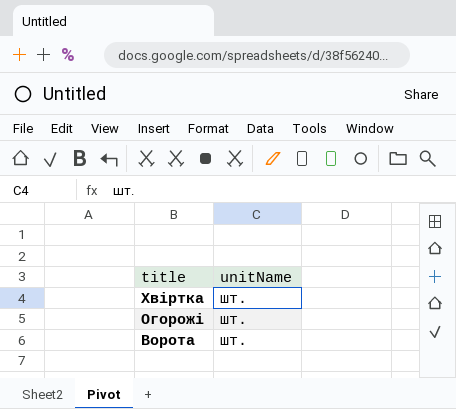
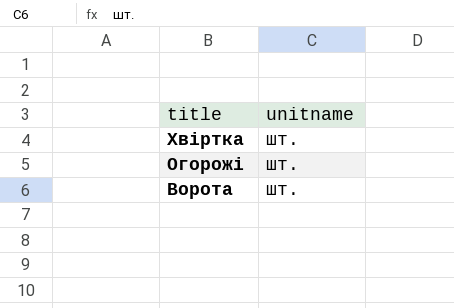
column name: unitName -> unitname

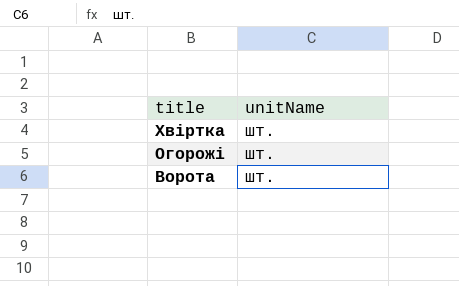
column name: unitname -> unitName

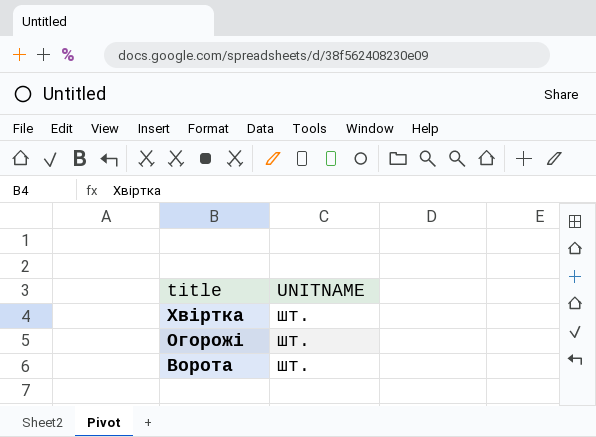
column name: unitName -> UNITNAME

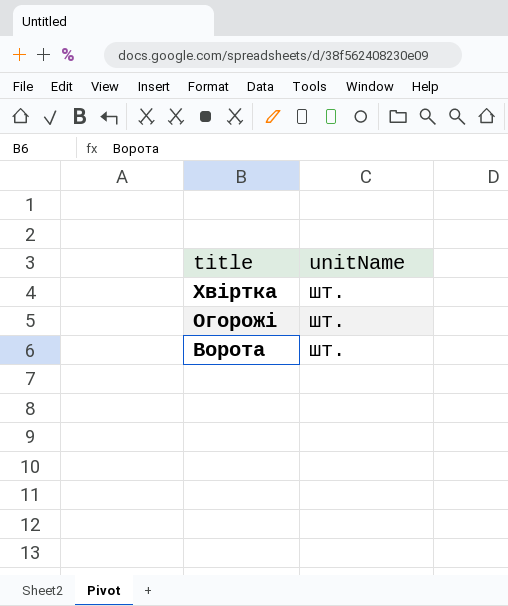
column name: UNITNAME -> unitName

